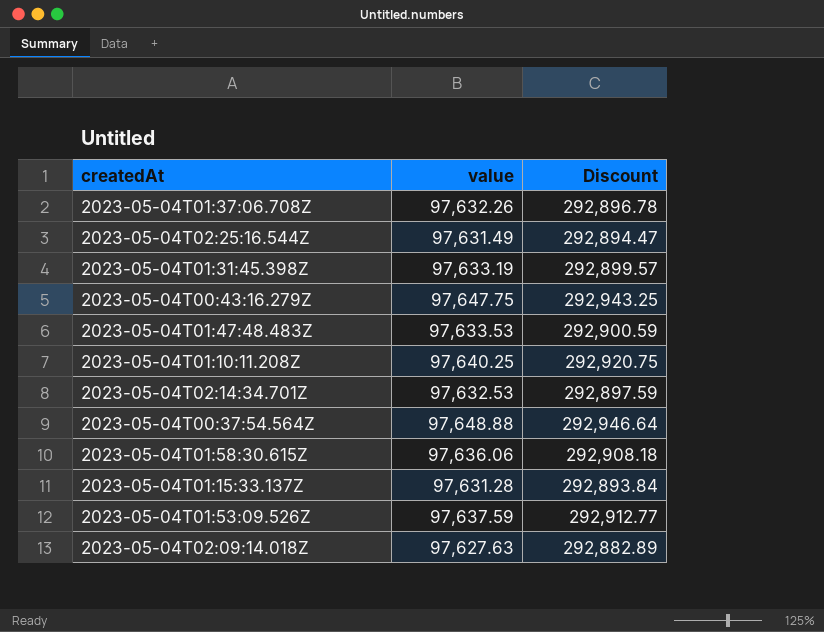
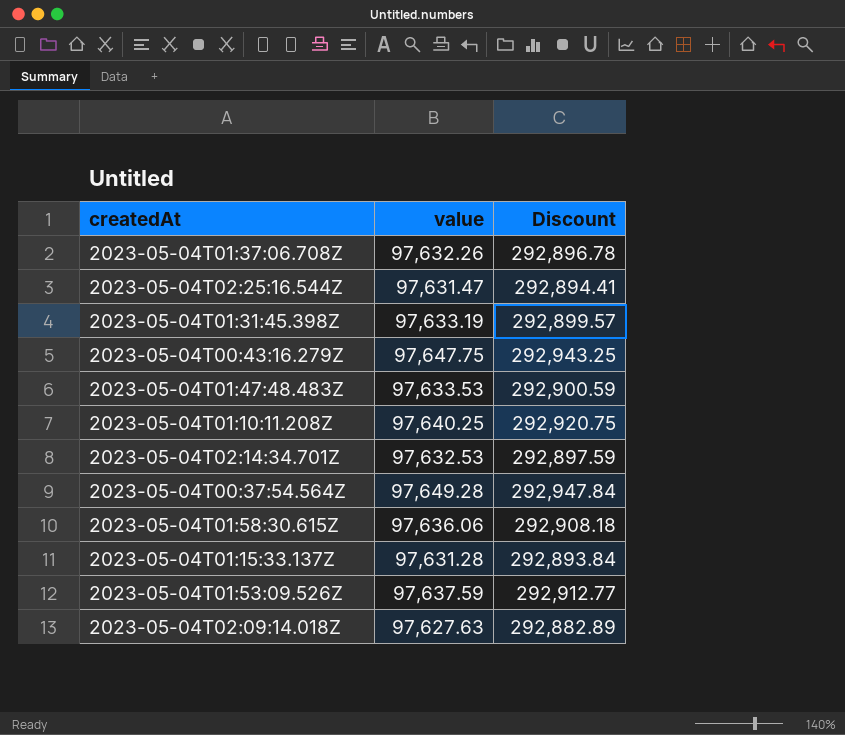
2023-05-04T02:25:16.544Z | value: 97,631.49 -> 97,631.47
2023-05-04T02:25:16.544Z | Discount: 292,894.47 -> 292,894.41
2023-05-04T00:37:54.564Z | value: 97,648.88 -> 97,649.28
2023-05-04T00:37:54.564Z | Discount: 292,946.64 -> 292,947.84

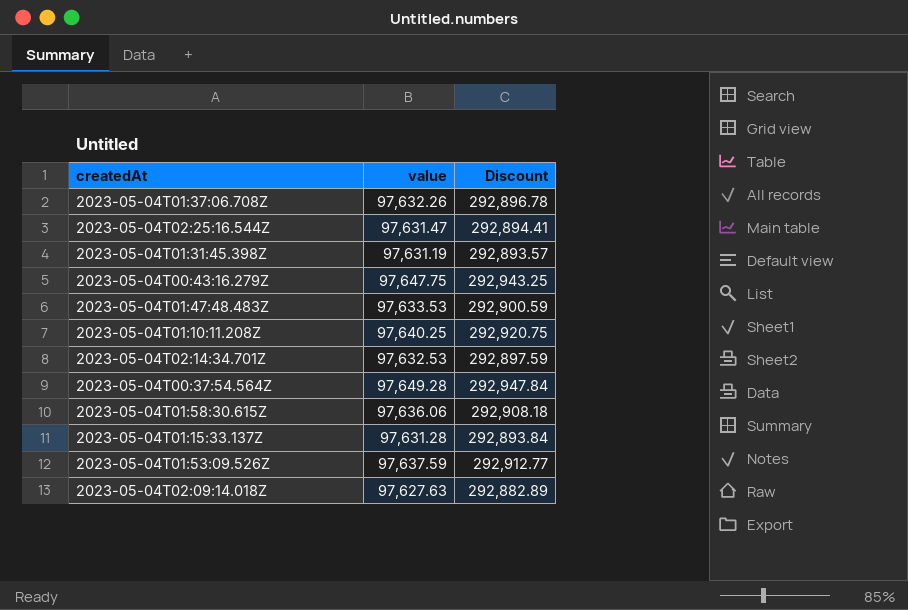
2023-05-04T01:31:45.398Z | value: 97,633.19 -> 97,631.19
2023-05-04T01:31:45.398Z | Discount: 292,899.57 -> 292,893.57

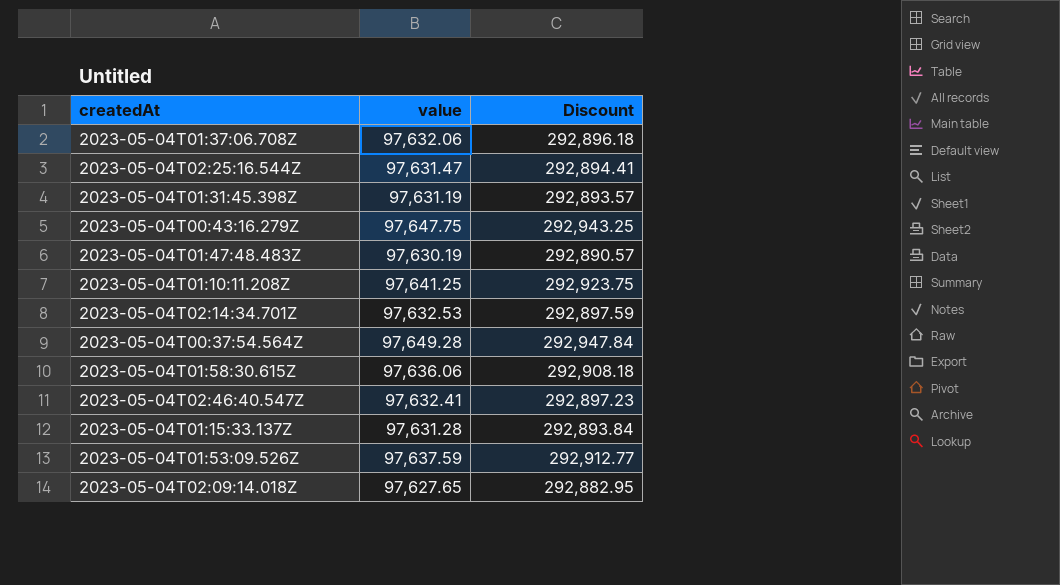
2023-05-04T01:37:06.708Z | value: 97,632.26 -> 97,632.06
2023-05-04T01:37:06.708Z | Discount: 292,896.78 -> 292,896.18
2023-05-04T01:47:48.483Z | value: 97,633.53 -> 97,630.19
2023-05-04T01:47:48.483Z | Discount: 292,900.59 -> 292,890.57
2023-05-04T01:10:11.208Z | value: 97,640.25 -> 97,641.25
2023-05-04T01:10:11.208Z | Discount: 292,920.75 -> 292,923.75
row 2023-05-04T02:46:40.547Z: none -> 97,632.41 | 292,897.23
2023-05-04T02:09:14.018Z | value: 97,627.63 -> 97,627.65
2023-05-04T02:09:14.018Z | Discount: 292,882.89 -> 292,882.95

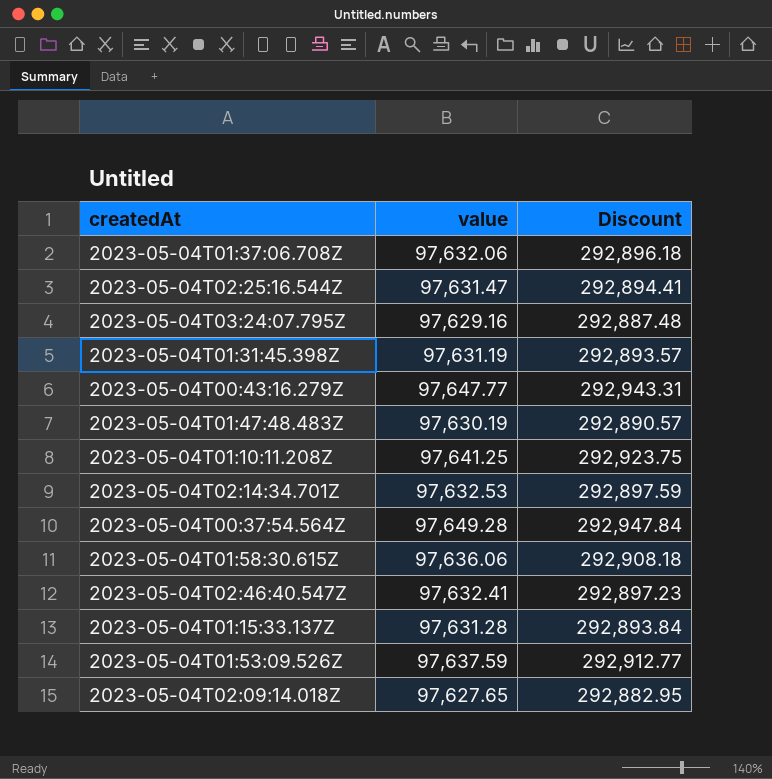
row 2023-05-04T03:24:07.795Z: none -> 97,629.16 | 292,887.48
2023-05-04T00:43:16.279Z | value: 97,647.75 -> 97,647.77
2023-05-04T00:43:16.279Z | Discount: 292,943.25 -> 292,943.31

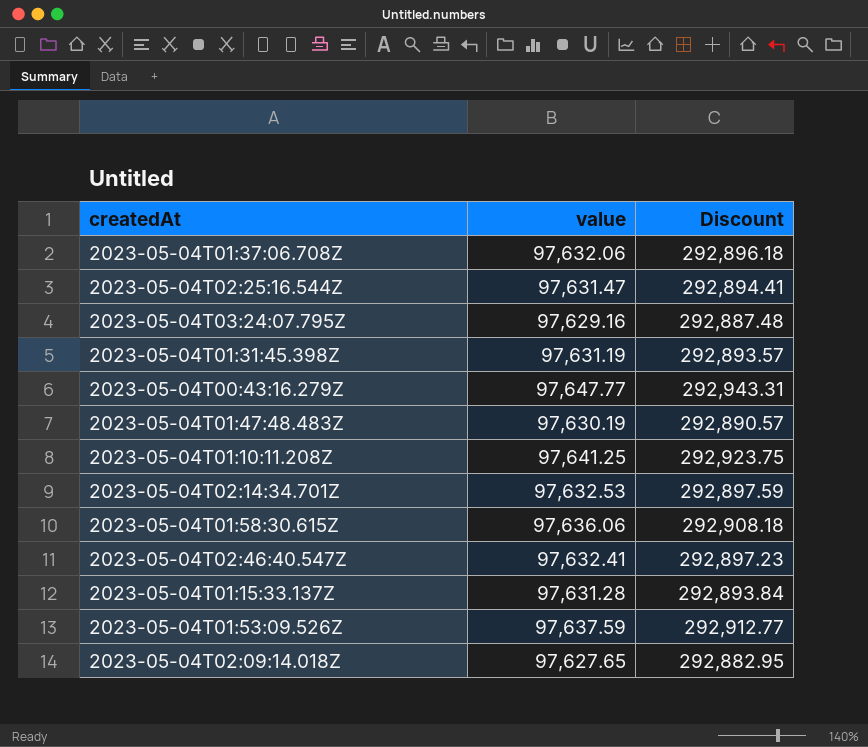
row 2023-05-04T00:37:54.564Z: 97,649.28 | 292,947.84 -> none

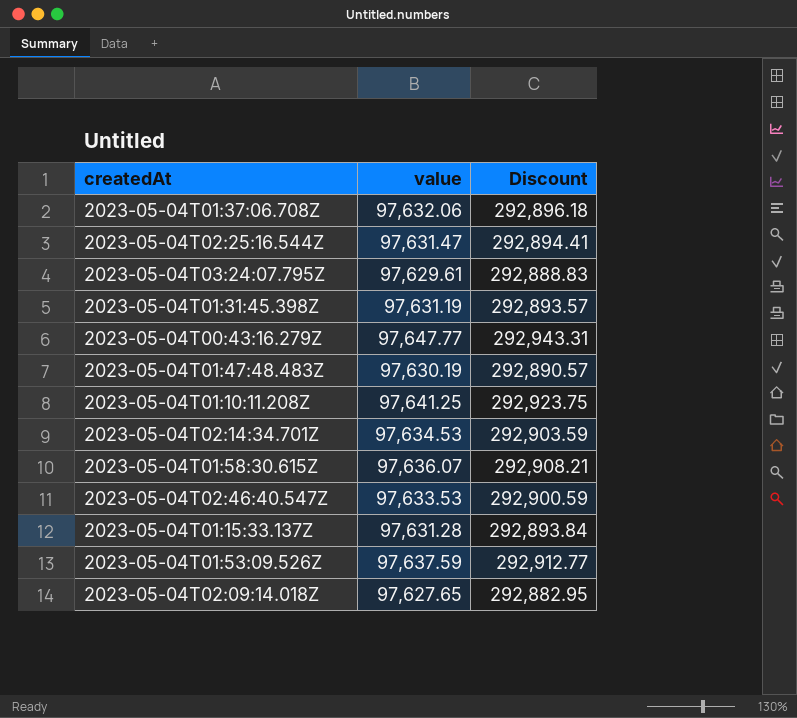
2023-05-04T03:24:07.795Z | value: 97,629.16 -> 97,629.61
2023-05-04T03:24:07.795Z | Discount: 292,887.48 -> 292,888.83
2023-05-04T02:14:34.701Z | value: 97,632.53 -> 97,634.53
2023-05-04T02:14:34.701Z | Discount: 292,897.59 -> 292,903.59
2023-05-04T01:58:30.615Z | value: 97,636.06 -> 97,636.07
2023-05-04T01:58:30.615Z | Discount: 292,908.18 -> 292,908.21
2023-05-04T02:46:40.547Z | value: 97,632.41 -> 97,633.53
2023-05-04T02:46:40.547Z | Discount: 292,897.23 -> 292,900.59

